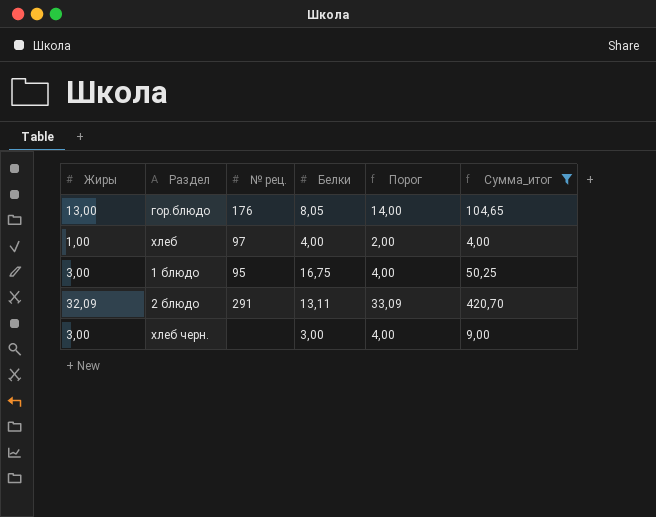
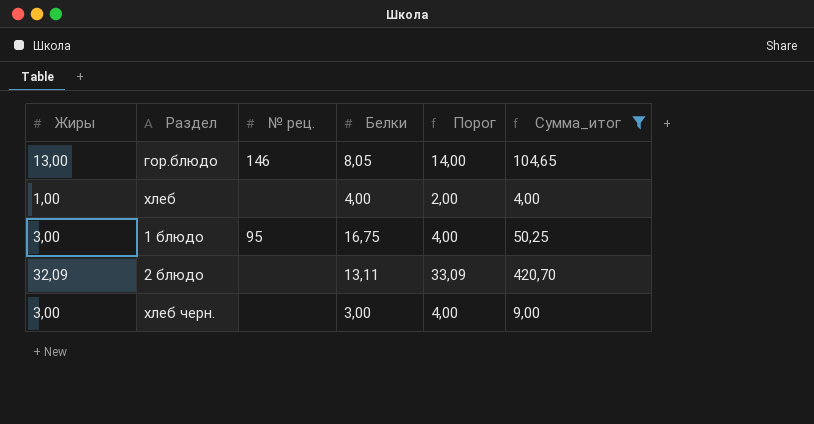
гор.блюдо | № рец.: 176 -> 146
хлеб | № рец.: 97 -> none
2 блюдо | № рец.: 291 -> none

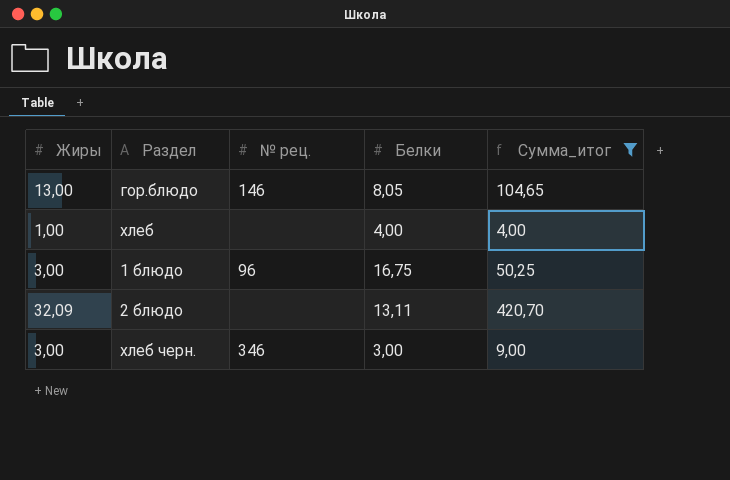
column Порог | formula: [Жиры] + 1 -> none
1 блюдо | № рец.: 95 -> 96
хлеб черн. | № рец.: none -> 346

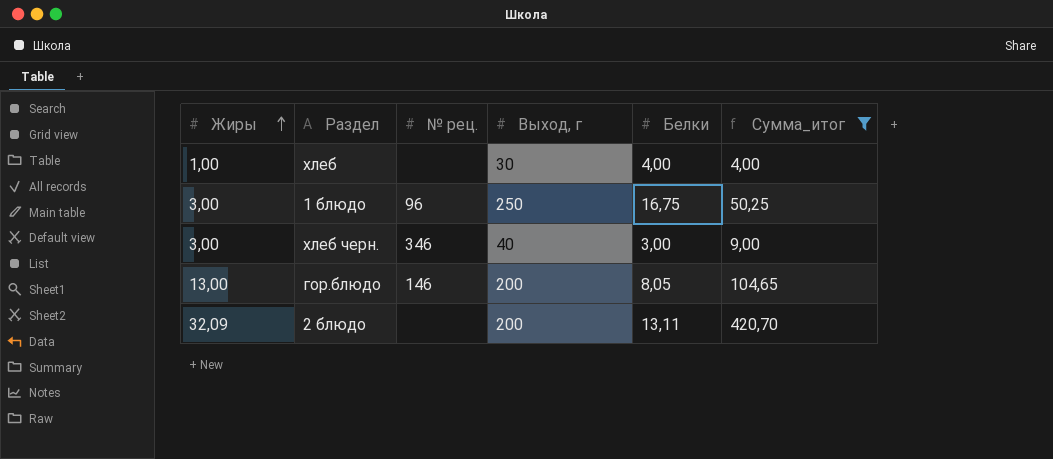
row order: none -> Жиры ascending
column Выход, г | position: none -> 4

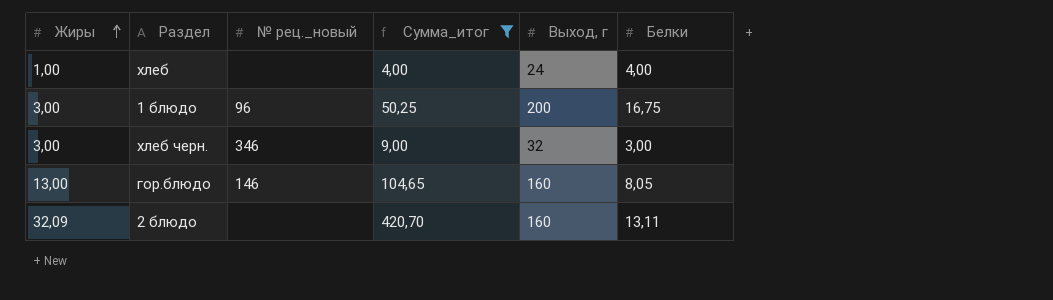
column name: № рец. -> № рец._новый
column Сумма_итог | position: 6 -> 4
хлеб | Выход, г: 30 -> 24
1 блюдо | Выход, г: 250 -> 200
хлеб черн. | Выход, г: 40 -> 32
гор.блюдо | Выход, г: 200 -> 160
2 блюдо | Выход, г: 200 -> 160

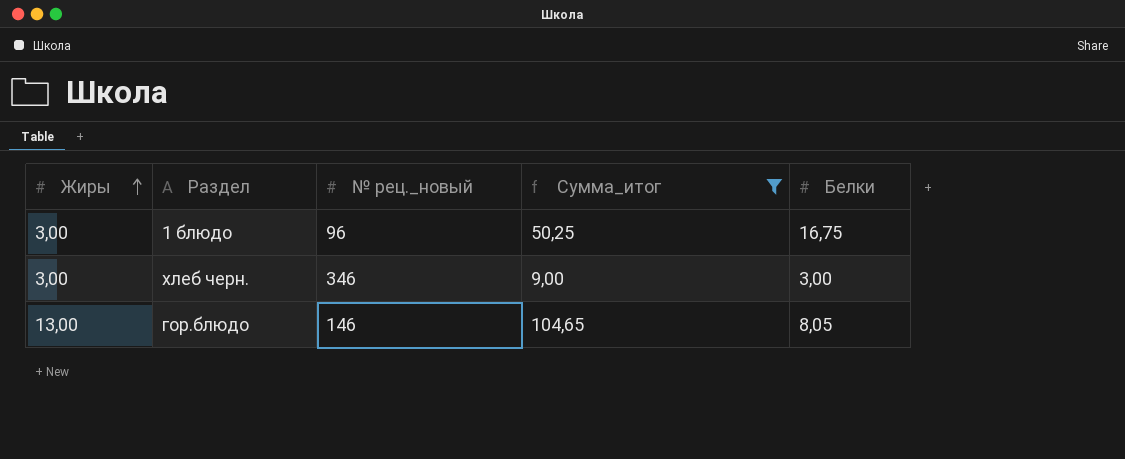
column Выход, г | position: 5 -> none
row хлеб: 1,00 | none | 4,00 | 24 | 4,00 -> none
row 2 блюдо: 32,09 | none | 420,70 | 160 | 13,11 -> none

